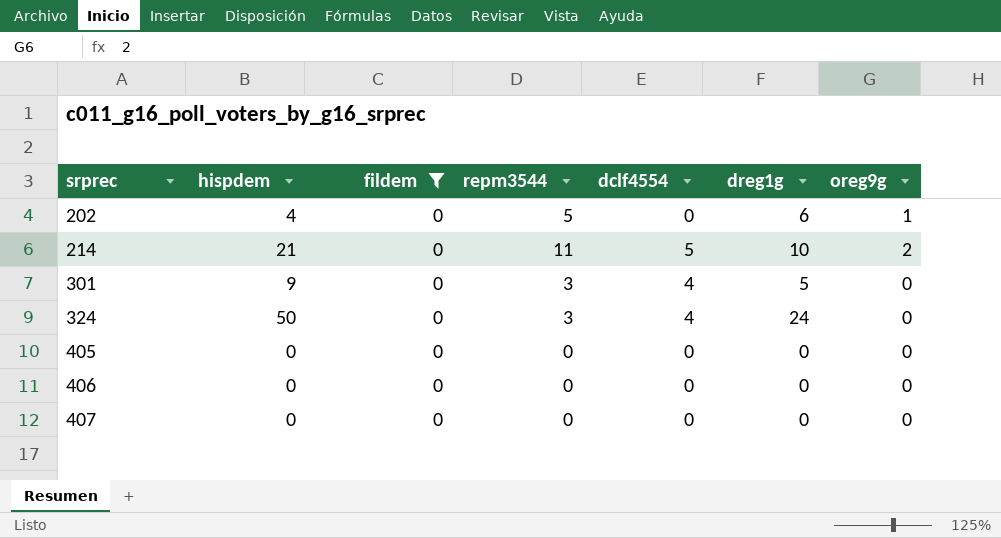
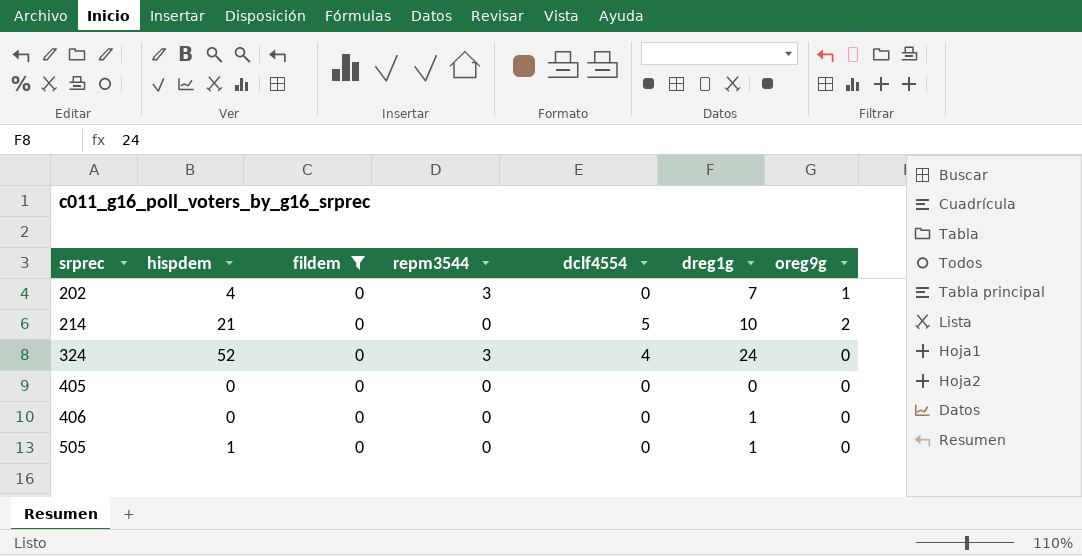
row 301: 9 | 0 | 3 | 4 | 5 | 0 -> none
row 407: 0 | 0 | 0 | 0 | 0 | 0 -> none
202 | repm3544: 5 -> 3
202 | dreg1g: 6 -> 7
214 | repm3544: 11 -> 0
324 | hispdem: 50 -> 52
406 | dreg1g: 0 -> 1
row 505: none -> 1 | 0 | 0 | 0 | 1 | 0

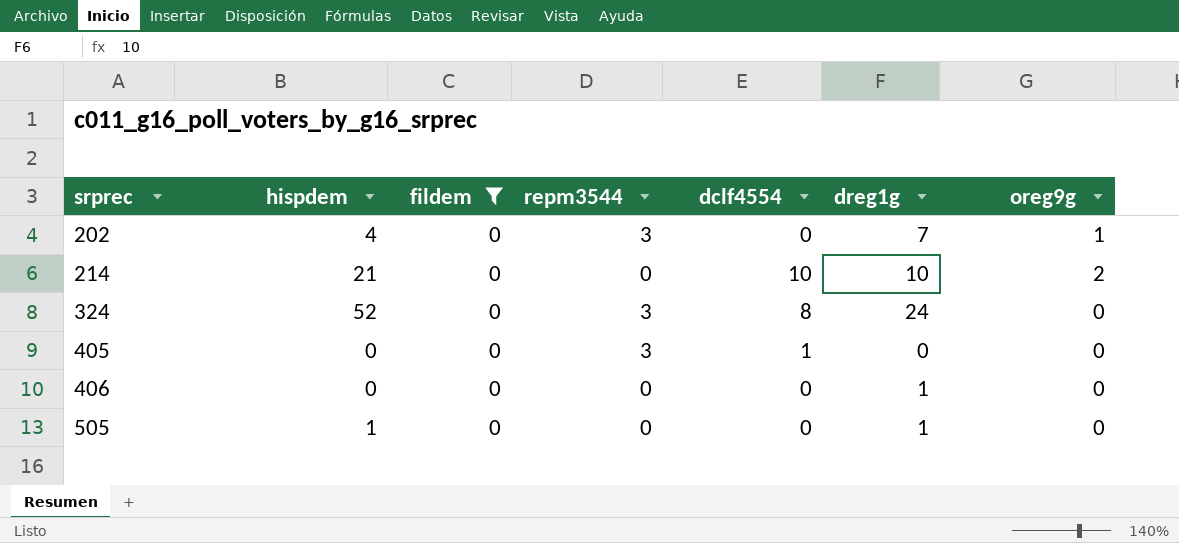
214 | dclf4554: 5 -> 10
324 | dclf4554: 4 -> 8
405 | repm3544: 0 -> 3
405 | dclf4554: 0 -> 1

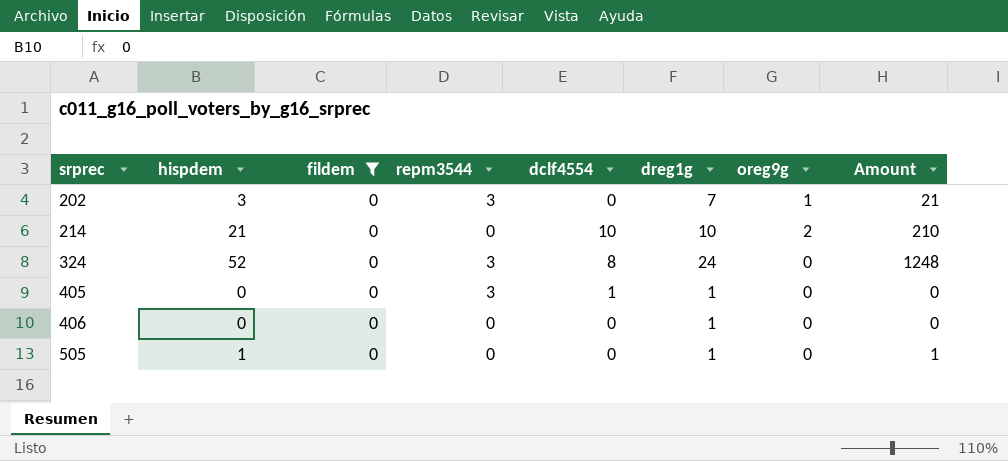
column Amount | formula: none -> [hispdem] * [dreg1g]
202 | hispdem: 4 -> 3
405 | dreg1g: 0 -> 1

